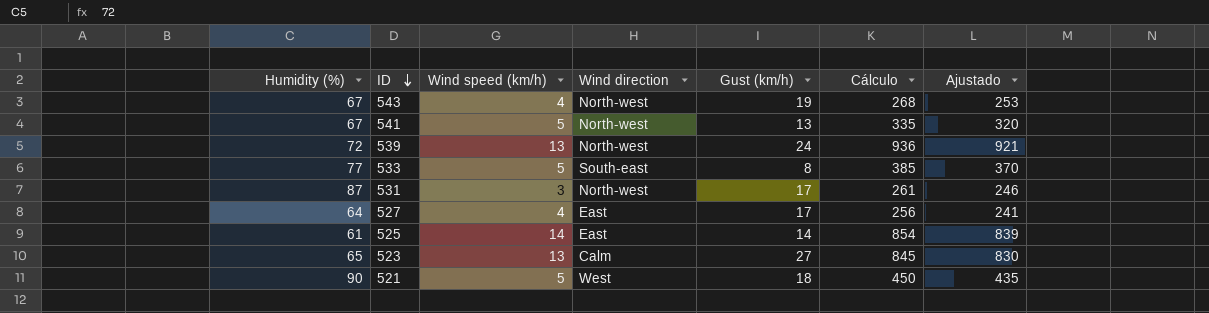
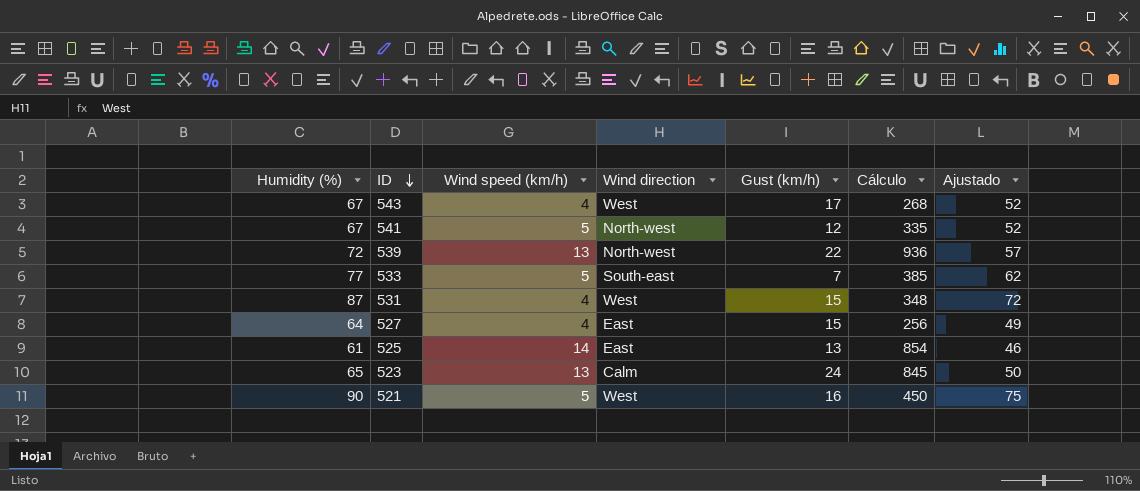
column Ajustado | formula: [Cálculo] - 15 -> [Humidity (%)] - 15
543 | Wind direction: North-west -> West
543 | Gust (km/h): 19 -> 17
541 | Gust (km/h): 13 -> 12
539 | Gust (km/h): 24 -> 22
533 | Gust (km/h): 8 -> 7
531 | Wind speed (km/h): 3 -> 4
531 | Wind direction: North-west -> West
531 | Gust (km/h): 17 -> 15
531 | Cálculo: 261 -> 348
527 | Gust (km/h): 17 -> 15
525 | Gust (km/h): 14 -> 13
523 | Gust (km/h): 27 -> 24
521 | Gust (km/h): 18 -> 16

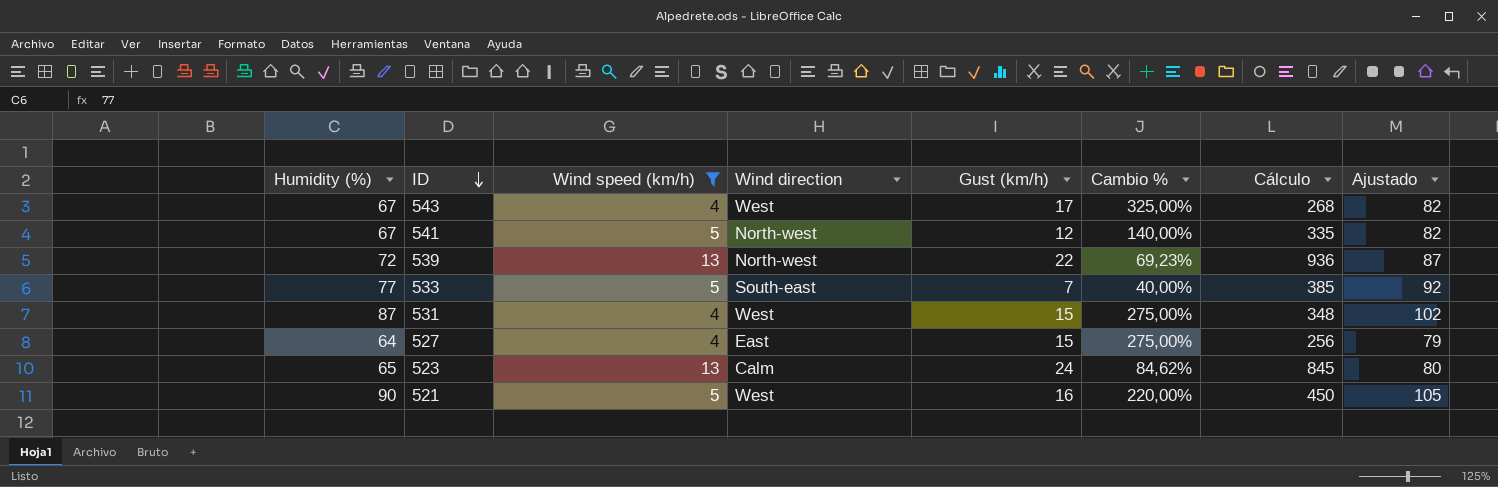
filter: none -> Wind speed (km/h) != 14
column Cambio % | formula: none -> ([Gust (km/h)] - [Wind speed (km/h)]) / [Wind speed (km/h)]
column Ajustado | formula: [Humidity (%)] - 15 -> [Humidity (%)] + 15

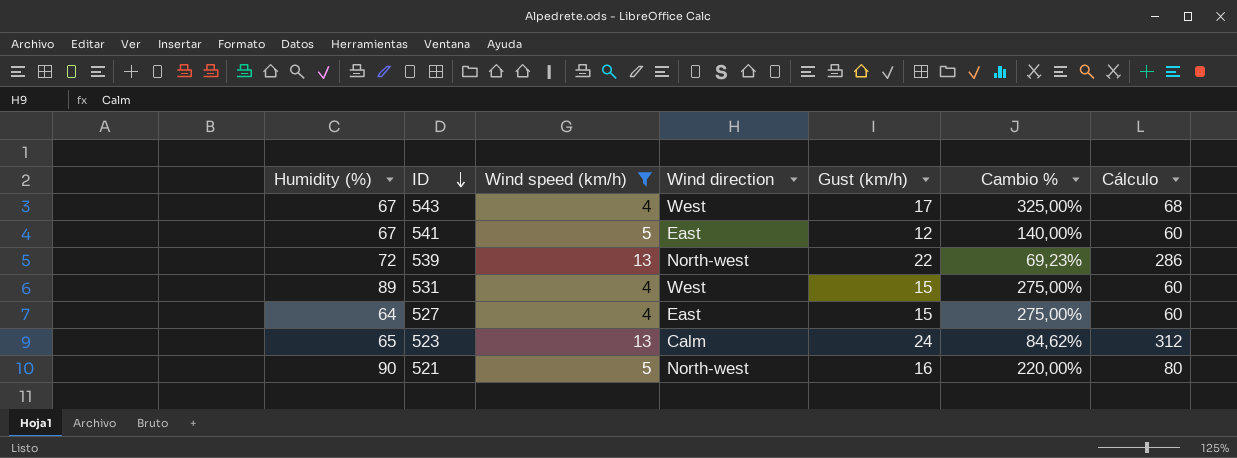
column Ajustado | formula: [Humidity (%)] + 15 -> none
column Cálculo | formula: [Humidity (%)] * [Wind speed (km/h)] -> [Wind speed (km/h)] * [Gust (km/h)]
row 533: 77 | 5 | South-east | 7 | 40,00% | 385 | 92 -> none
541 | Wind direction: North-west -> East
531 | Humidity (%): 87 -> 89
521 | Wind direction: West -> North-west

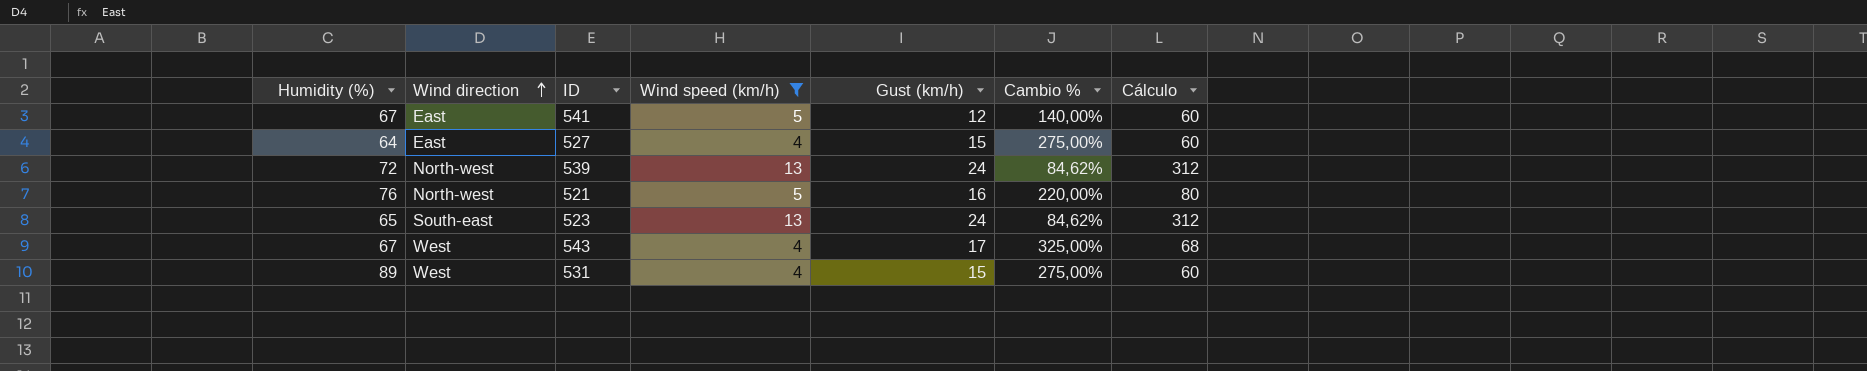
row order: ID descending -> Wind direction ascending
column Wind direction | position: 4 -> 2
539 | Gust (km/h): 22 -> 24
539 | Cambio %: 69,23% -> 84,62%
539 | Cálculo: 286 -> 312
521 | Humidity (%): 90 -> 76
523 | Wind direction: Calm -> South-east

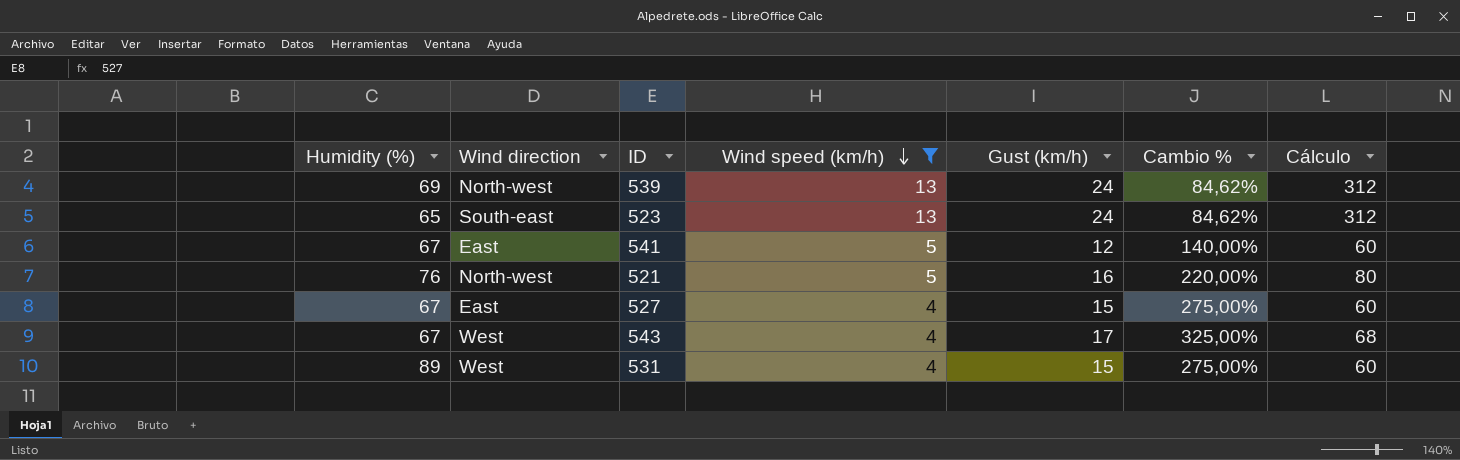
row order: Wind direction ascending -> Wind speed (km/h) descending
539 | Humidity (%): 72 -> 69
527 | Humidity (%): 64 -> 67

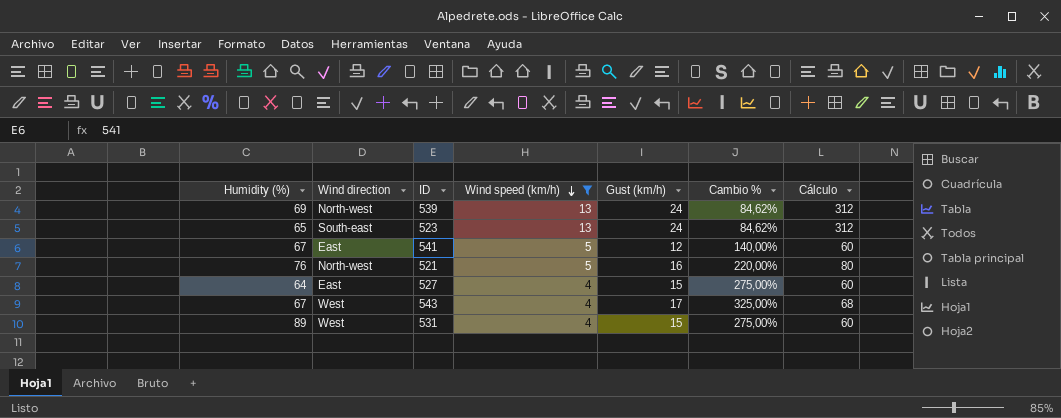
527 | Humidity (%): 67 -> 64

